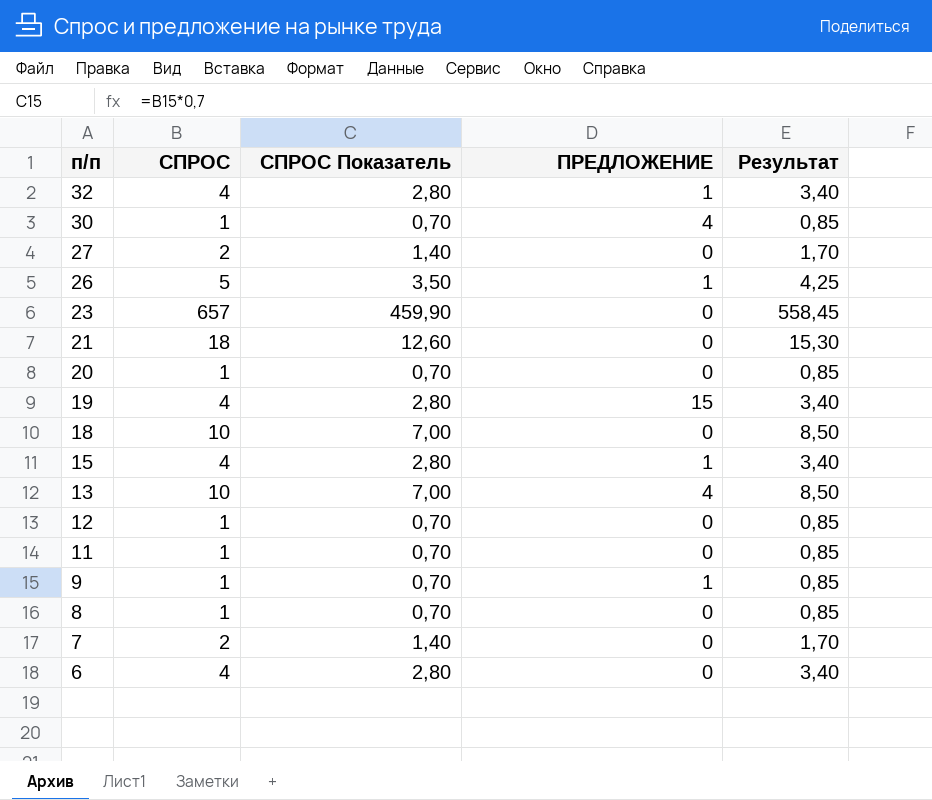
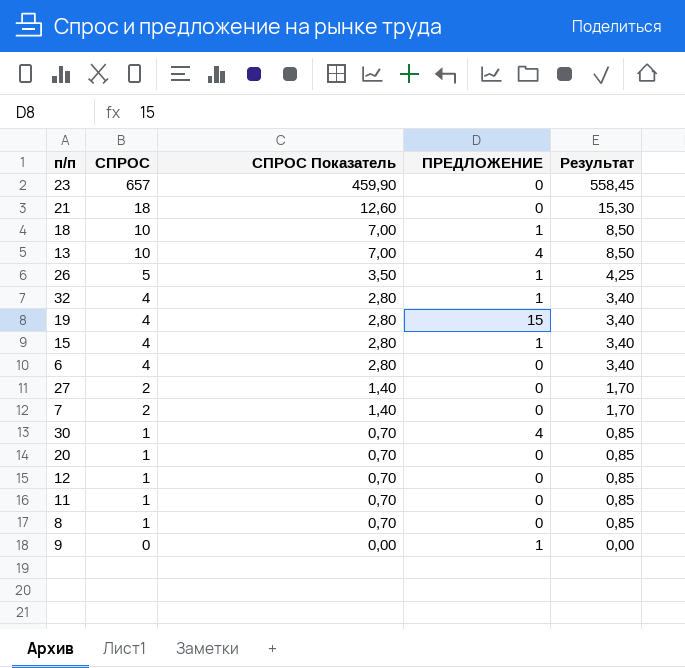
row order: п/п descending -> СПРОС descending
18 | ПРЕДЛОЖЕНИЕ: 0 -> 1
9 | СПРОС: 1 -> 0
9 | СПРОС Показатель: 0,70 -> 0,00
9 | Результат: 0,85 -> 0,00

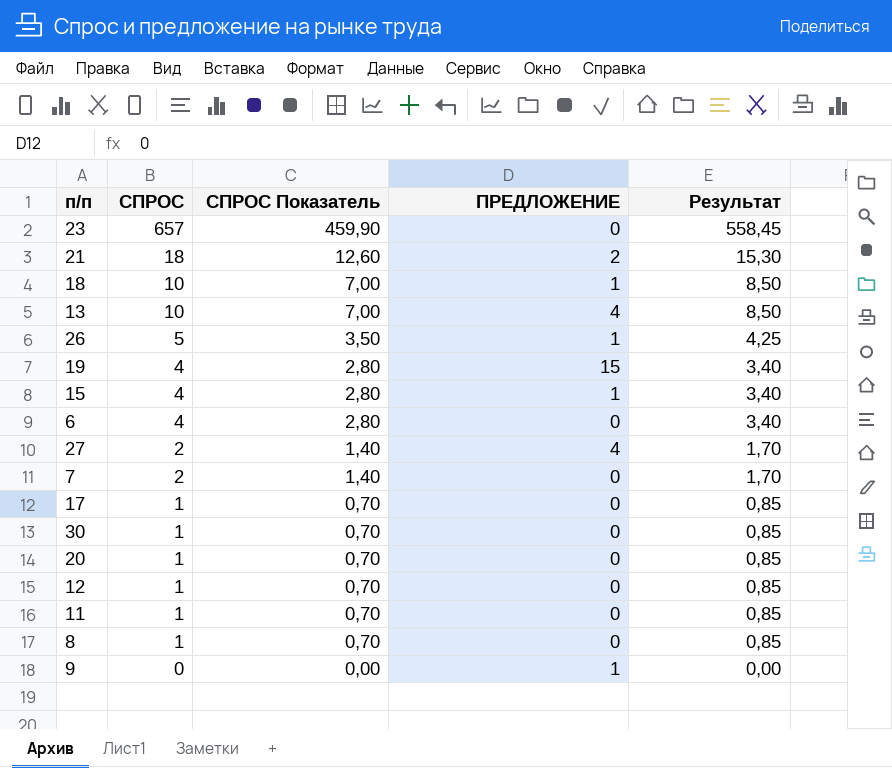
row 32: 4 | 2,80 | 1 | 3,40 -> none
21 | ПРЕДЛОЖЕНИЕ: 0 -> 2
27 | ПРЕДЛОЖЕНИЕ: 0 -> 4
row 17: none -> 1 | 0,70 | 0 | 0,85
30 | ПРЕДЛОЖЕНИЕ: 4 -> 0

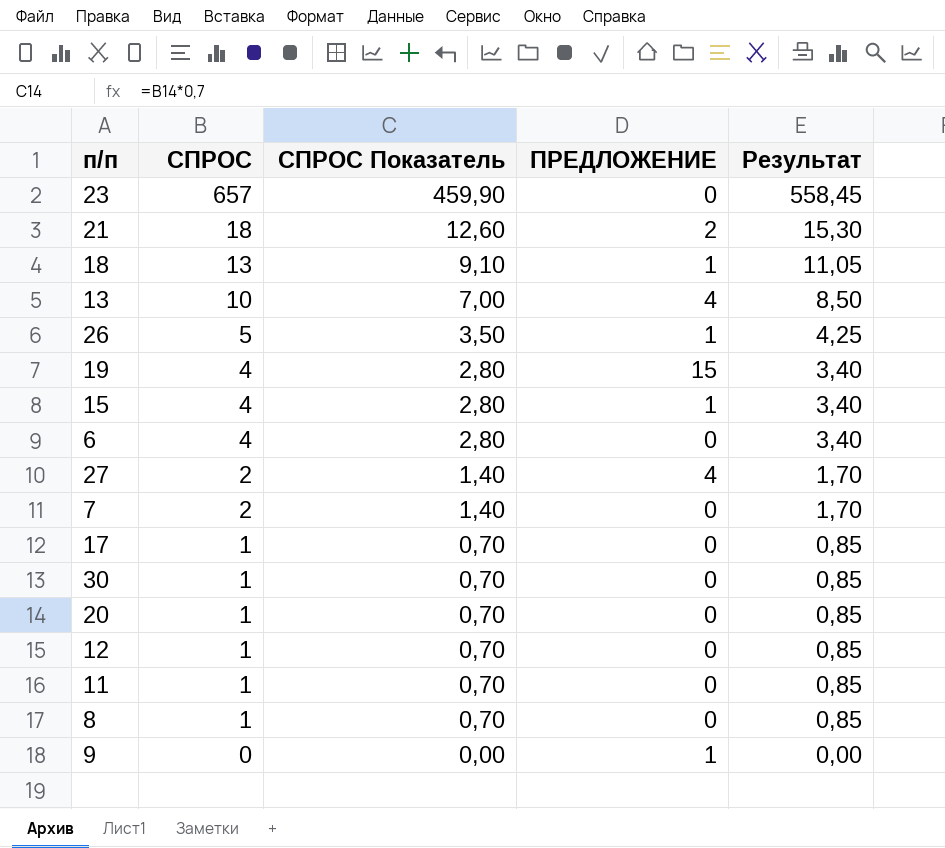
18 | СПРОС: 10 -> 13
18 | СПРОС Показатель: 7,00 -> 9,10
18 | Результат: 8,50 -> 11,05

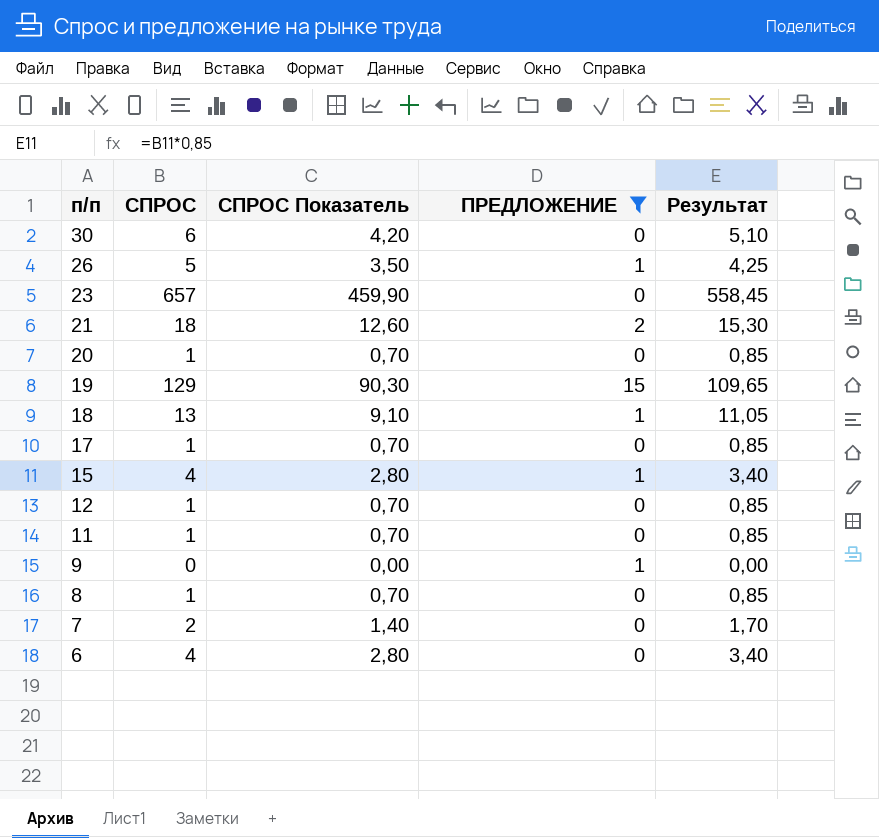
filter: none -> ПРЕДЛОЖЕНИЕ != 4
row order: СПРОС descending -> п/п descending
30 | СПРОС: 1 -> 6
30 | СПРОС Показатель: 0,70 -> 4,20
30 | Результат: 0,85 -> 5,10
19 | СПРОС: 4 -> 129
19 | СПРОС Показатель: 2,80 -> 90,30
19 | Результат: 3,40 -> 109,65

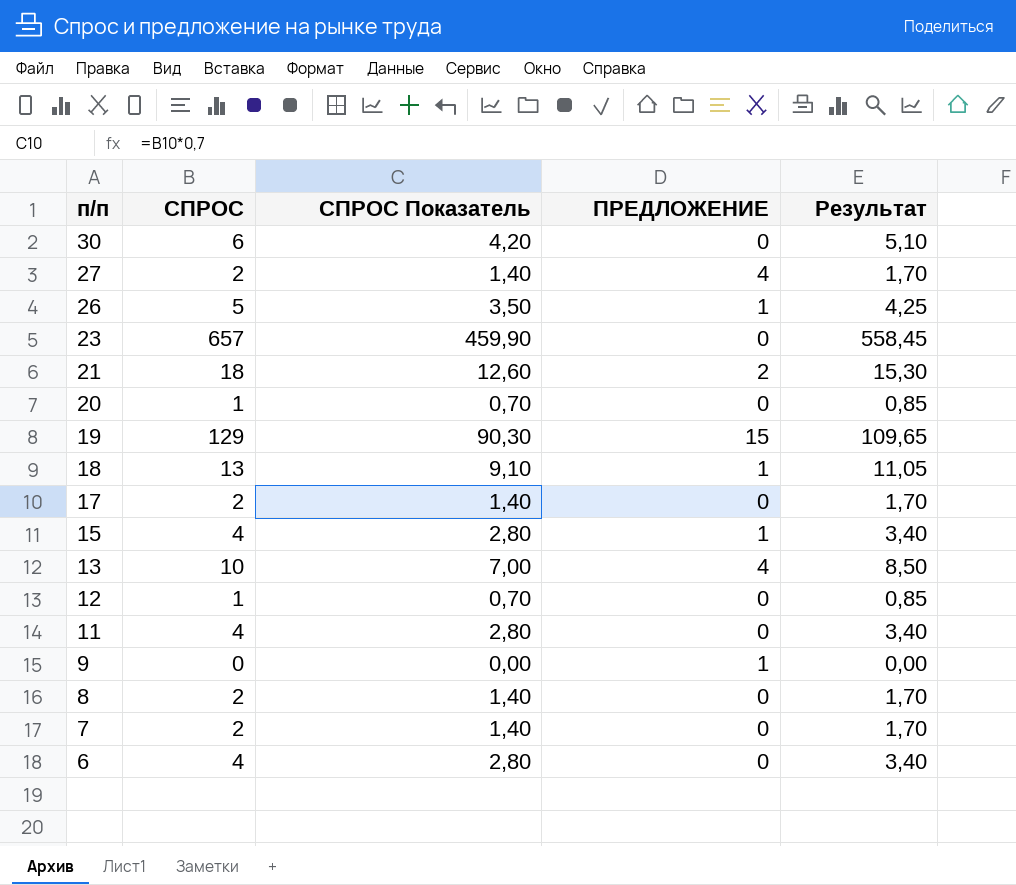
filter: ПРЕДЛОЖЕНИЕ != 4 -> none
17 | СПРОС: 1 -> 2
17 | СПРОС Показатель: 0,70 -> 1,40
17 | Результат: 0,85 -> 1,70
11 | СПРОС: 1 -> 4
11 | СПРОС Показатель: 0,70 -> 2,80
11 | Результат: 0,85 -> 3,40
8 | СПРОС: 1 -> 2
8 | СПРОС Показатель: 0,70 -> 1,40
8 | Результат: 0,85 -> 1,70

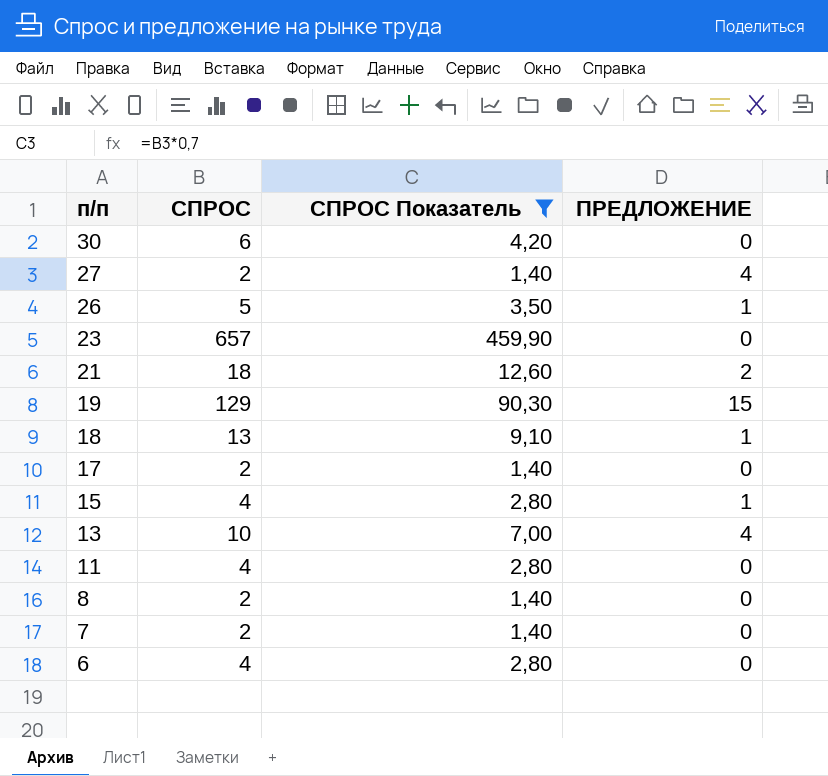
filter: none -> СПРОС Показатель >= 1,40
column Результат | formula: [СПРОС] * 0,85 -> none

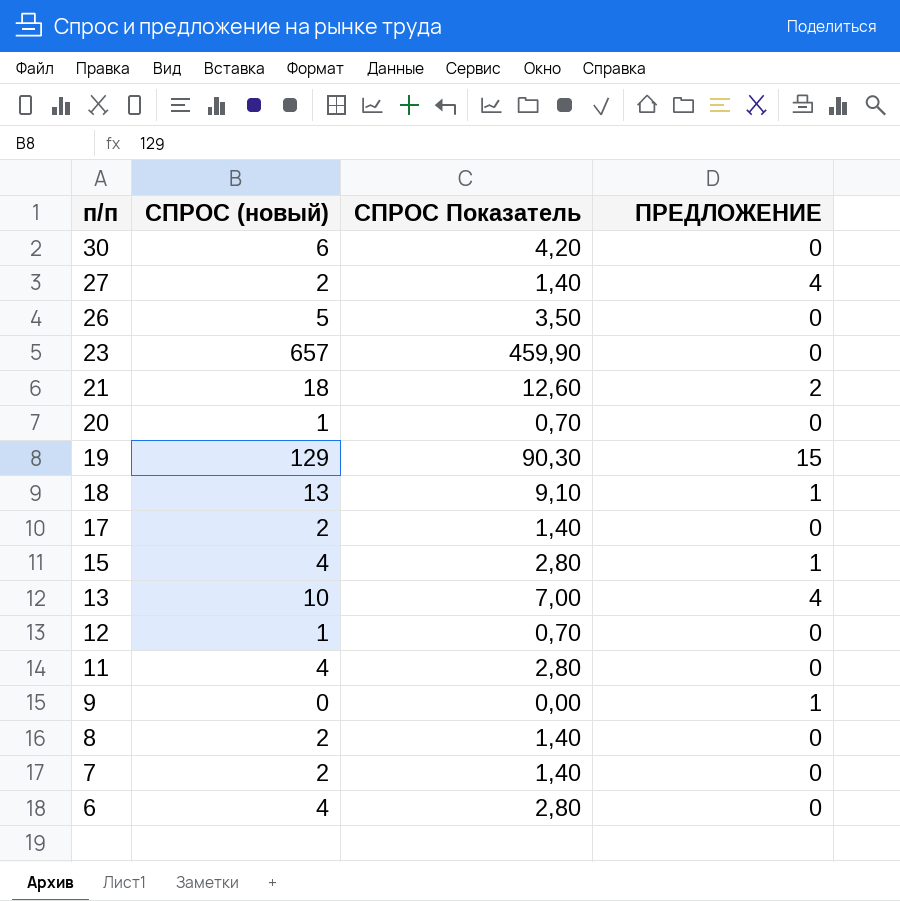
filter: СПРОС Показатель >= 1,40 -> none
column name: СПРОС -> СПРОС (новый)
26 | ПРЕДЛОЖЕНИЕ: 1 -> 0

